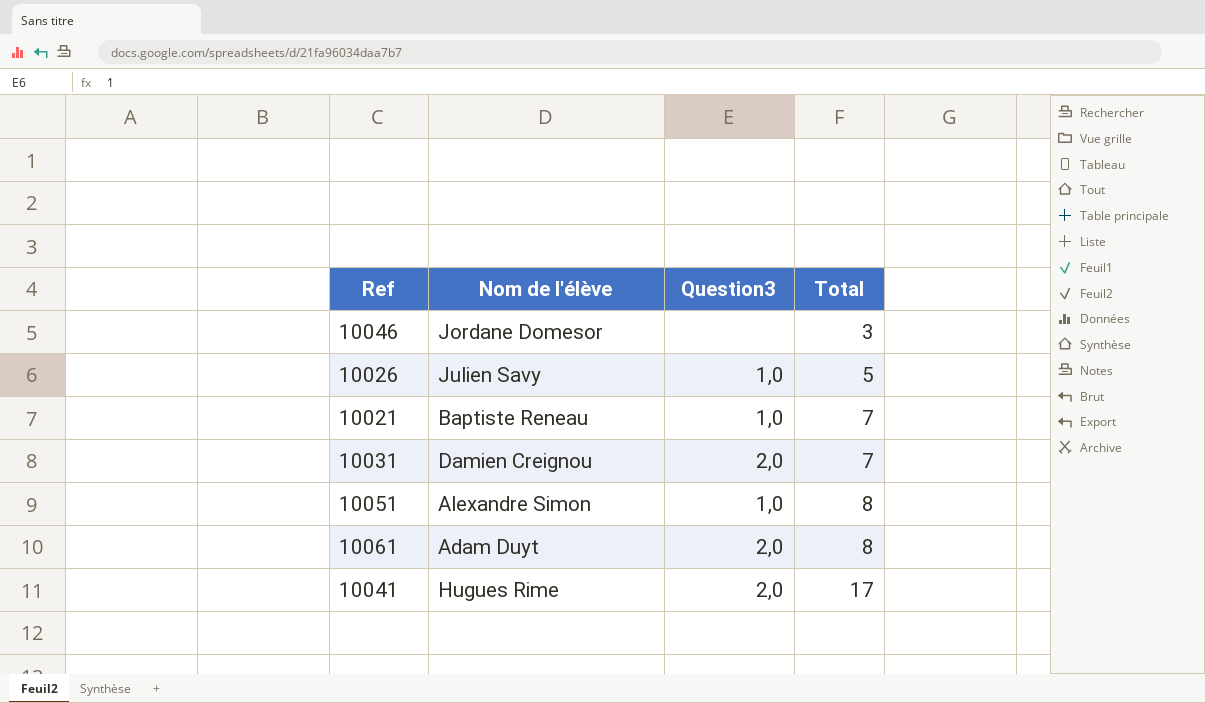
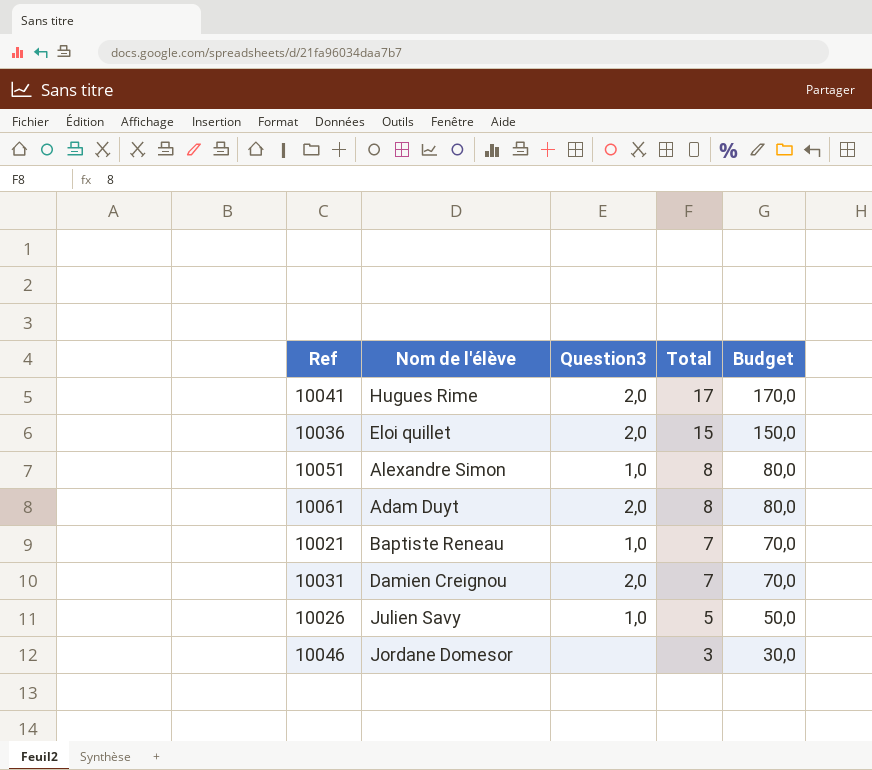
row order: Total ascending -> Total descending
column Budget | formula: none -> [Total] * 10
row 10036: none -> Eloi quillet | 2,0 | 15 | 150,0

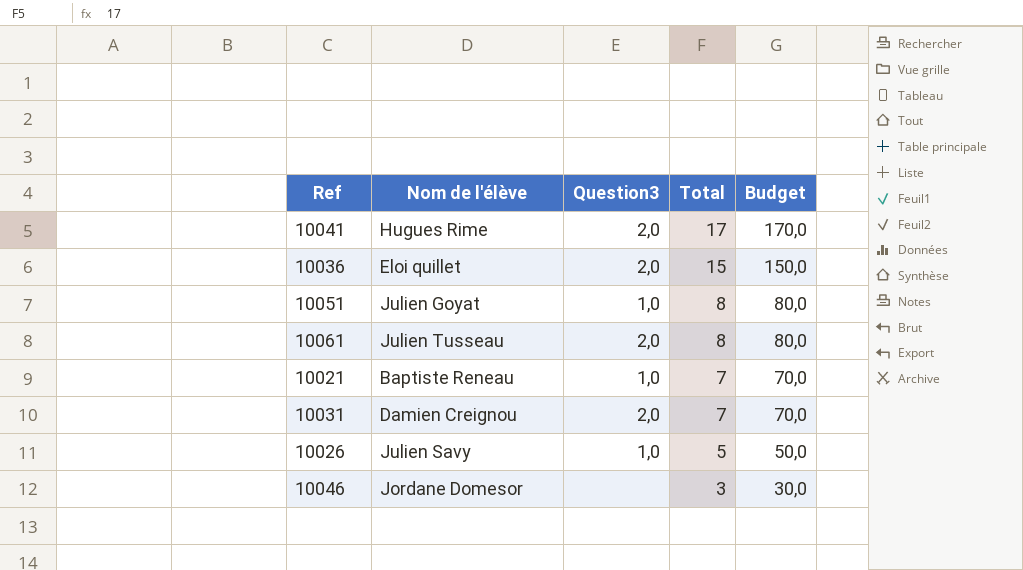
10051 | Nom de l'élève: Alexandre Simon -> Julien Goyat
10061 | Nom de l'élève: Adam Duyt -> Julien Tusseau

